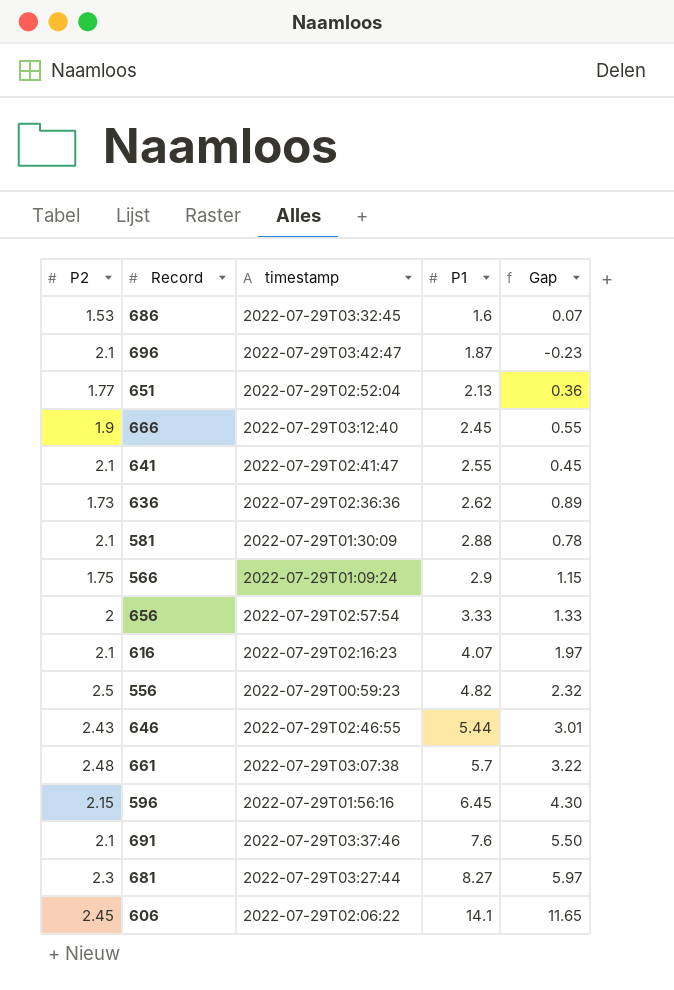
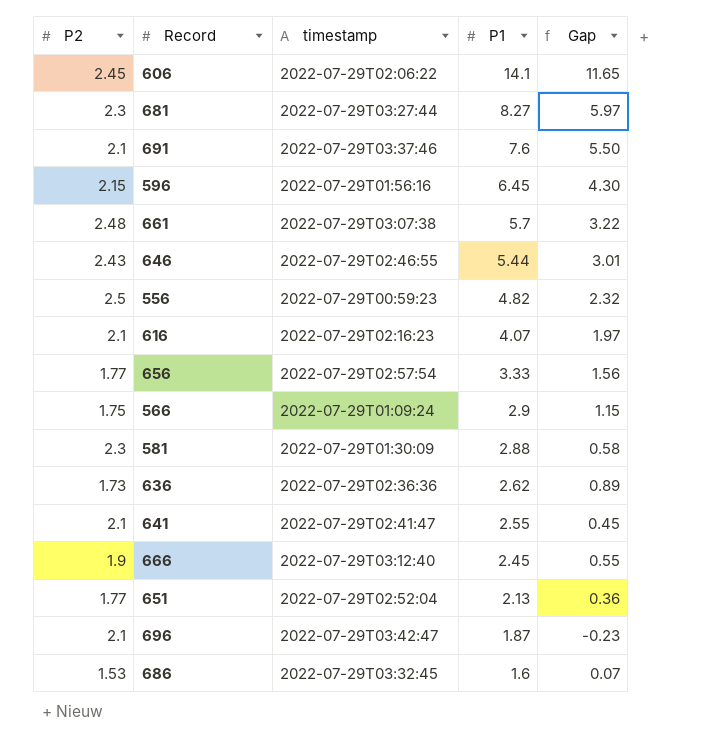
row order: P1 ascending -> P1 descending
656 | P2: 2 -> 1.77
656 | Gap: 1.33 -> 1.56
581 | P2: 2.1 -> 2.3
581 | Gap: 0.78 -> 0.58

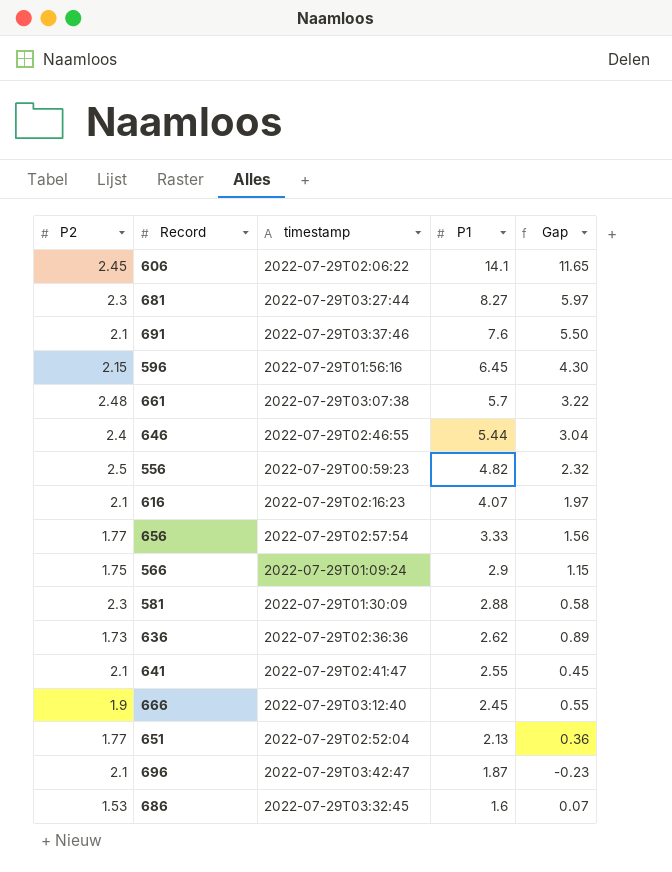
646 | P2: 2.43 -> 2.4
646 | Gap: 3.01 -> 3.04

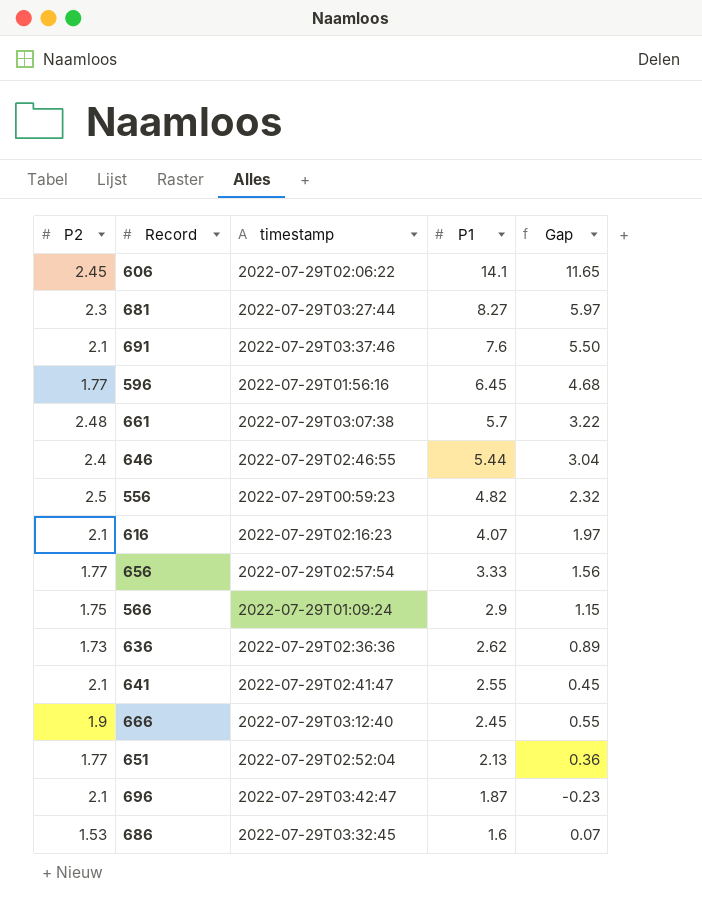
row 581: 2.3 | 2022-07-29T01:30:09 | 2.88 | 0.58 -> none
596 | P2: 2.15 -> 1.77
596 | Gap: 4.30 -> 4.68

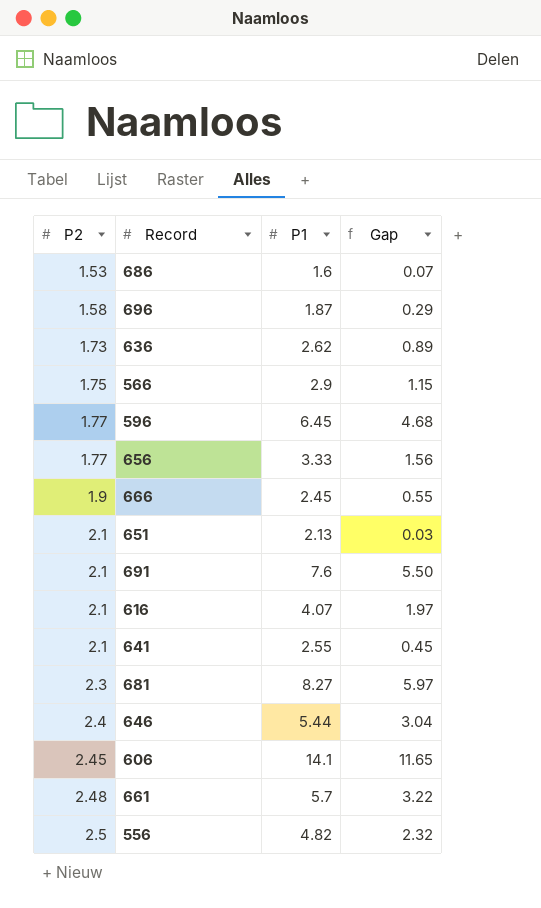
row order: P1 descending -> P2 ascending
column timestamp | position: 3 -> none
696 | P2: 2.1 -> 1.58
696 | Gap: -0.23 -> 0.29
651 | P2: 1.77 -> 2.1
651 | Gap: 0.36 -> 0.03

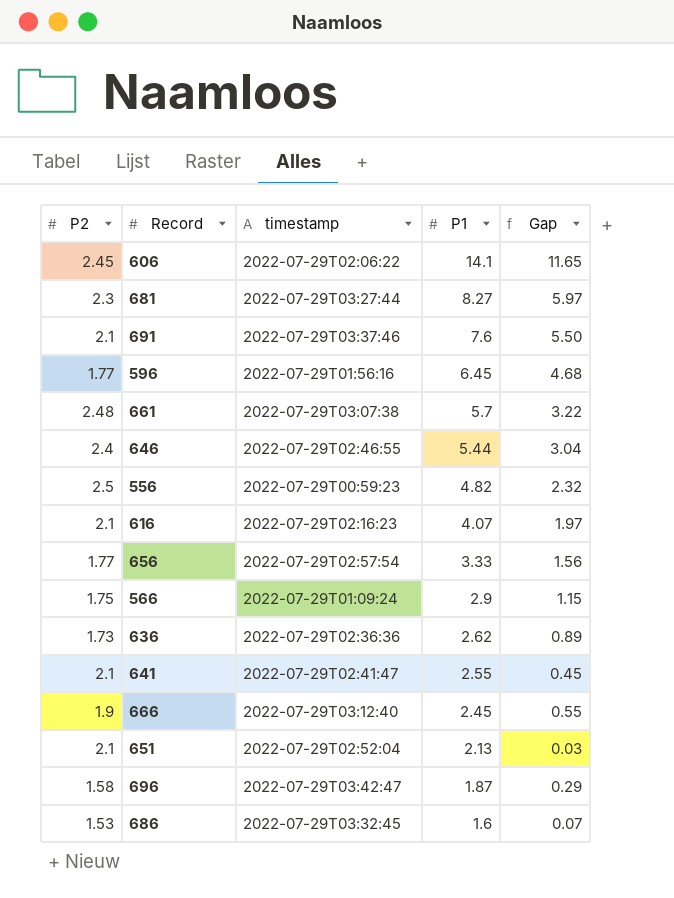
row order: P2 ascending -> P1 descending
column timestamp | position: none -> 3

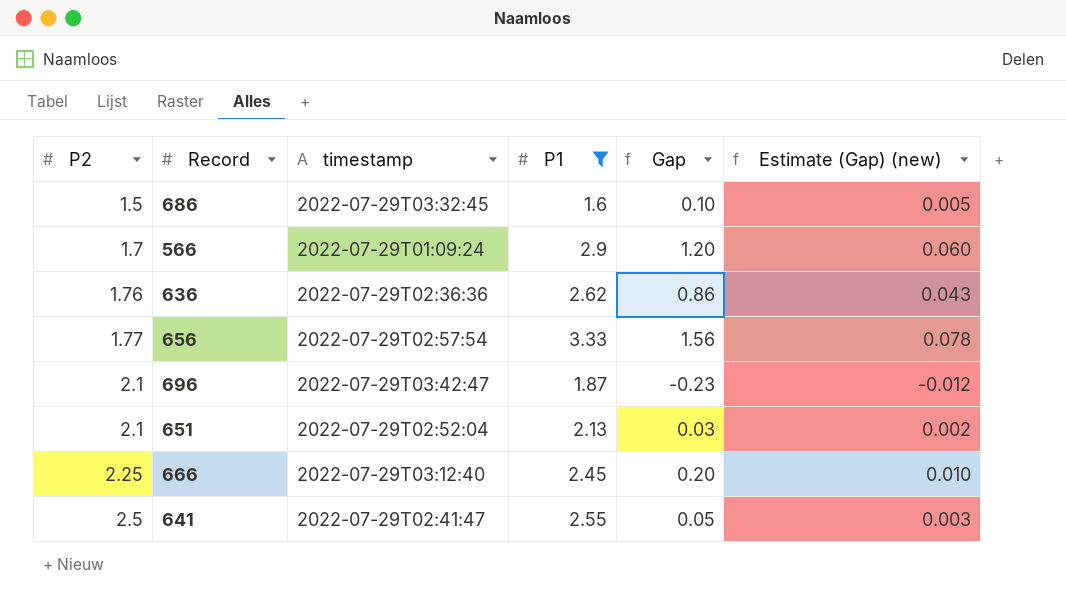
filter: none -> P1 <= 3.33
row order: P1 descending -> P2 ascending
column Estimate (Gap) (new) | formula: none -> [Gap] * 0.05
686 | P2: 1.53 -> 1.5
686 | Gap: 0.07 -> 0.10
566 | P2: 1.75 -> 1.7
566 | Gap: 1.15 -> 1.20
636 | P2: 1.73 -> 1.76
636 | Gap: 0.89 -> 0.86
696 | P2: 1.58 -> 2.1
696 | Gap: 0.29 -> -0.23
666 | P2: 1.9 -> 2.25
666 | Gap: 0.55 -> 0.20
641 | P2: 2.1 -> 2.5
641 | Gap: 0.45 -> 0.05

